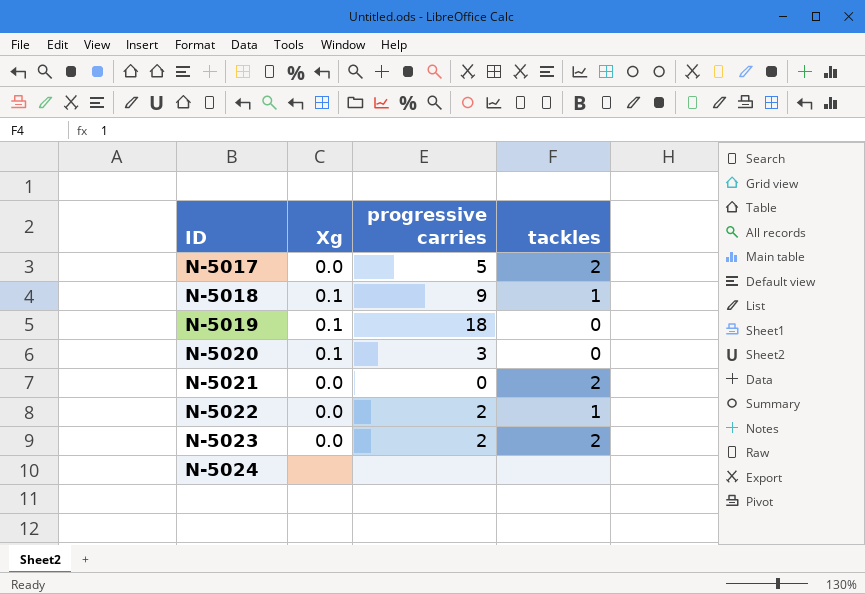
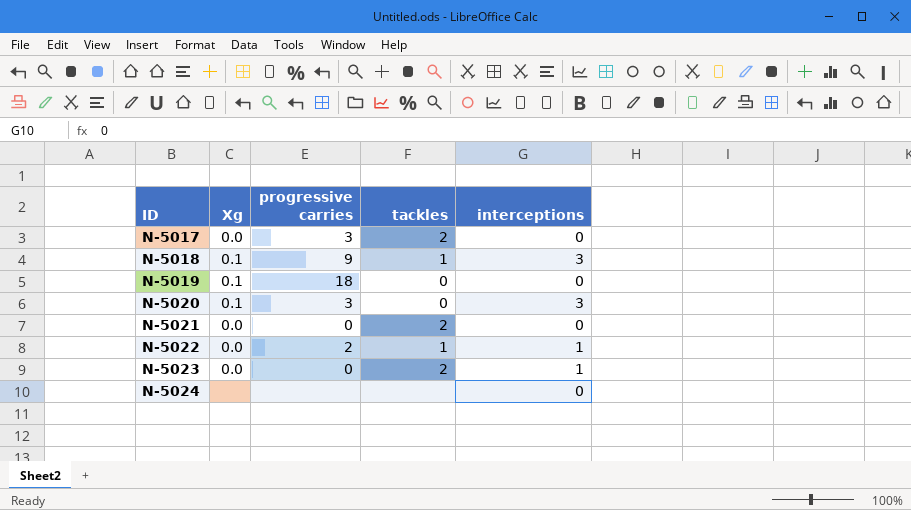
column interceptions | position: none -> 5
N-5017 | progressive carries: 5 -> 3
N-5023 | progressive carries: 2 -> 0

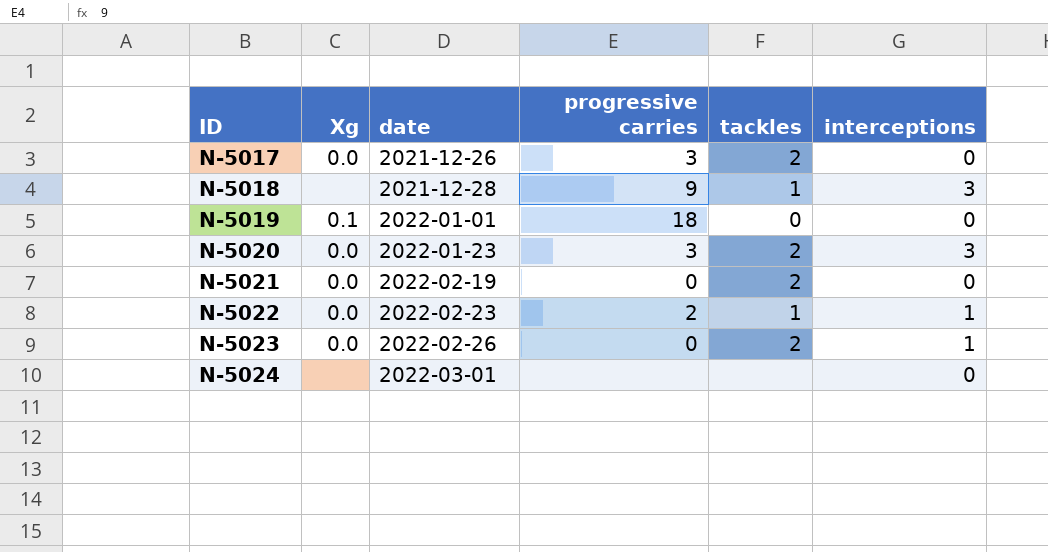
column date | position: none -> 3
N-5018 | Xg: 0.1 -> none
N-5020 | Xg: 0.1 -> 0.0
N-5020 | tackles: 0 -> 2

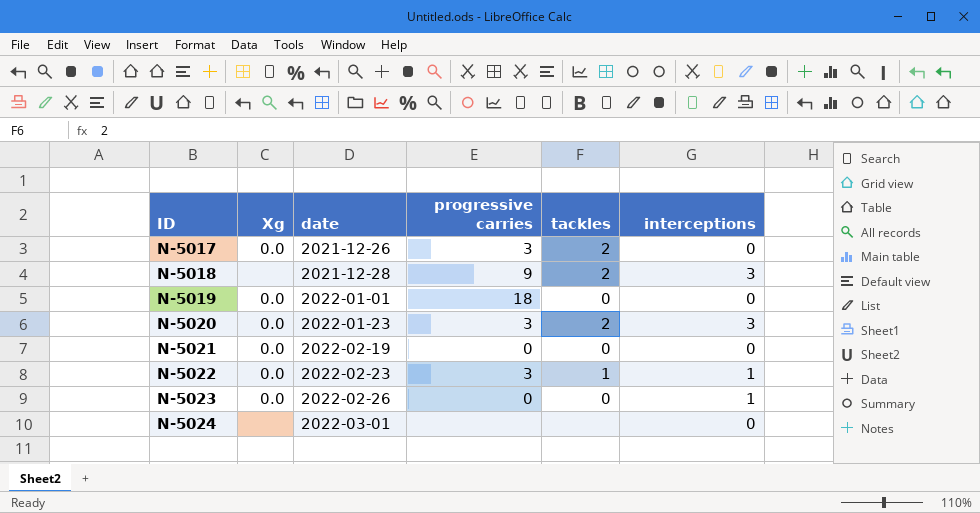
N-5018 | tackles: 1 -> 2
N-5019 | Xg: 0.1 -> 0.0
N-5021 | tackles: 2 -> 0
N-5022 | progressive carries: 2 -> 3
N-5023 | tackles: 2 -> 0

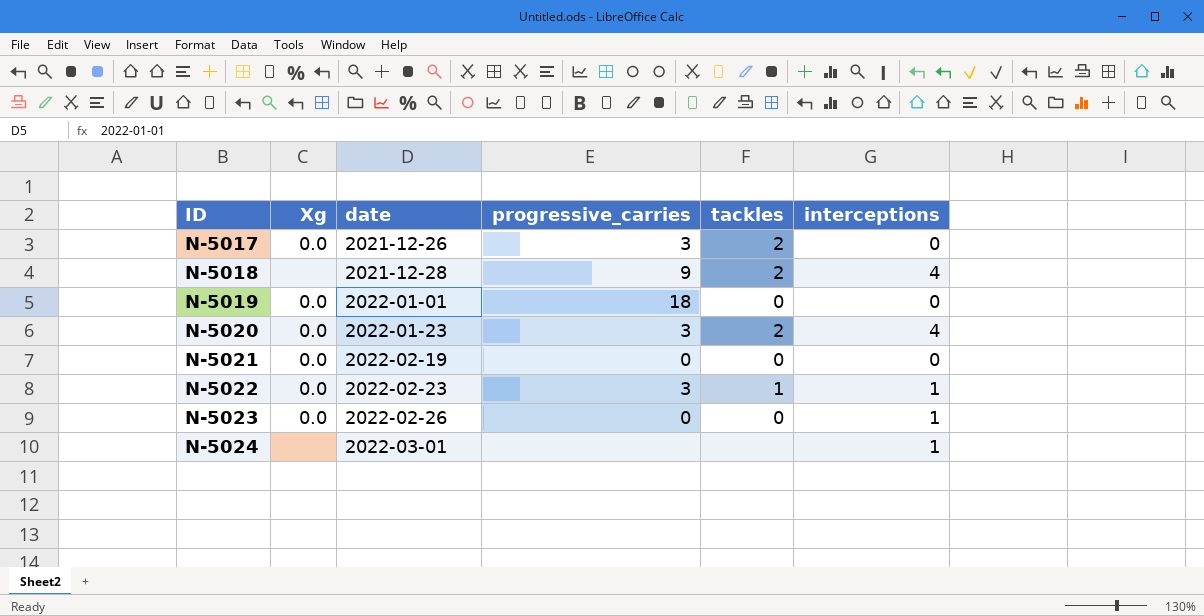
column name: progressive carries -> progressive_carries
N-5018 | interceptions: 3 -> 4
N-5020 | interceptions: 3 -> 4
N-5024 | interceptions: 0 -> 1

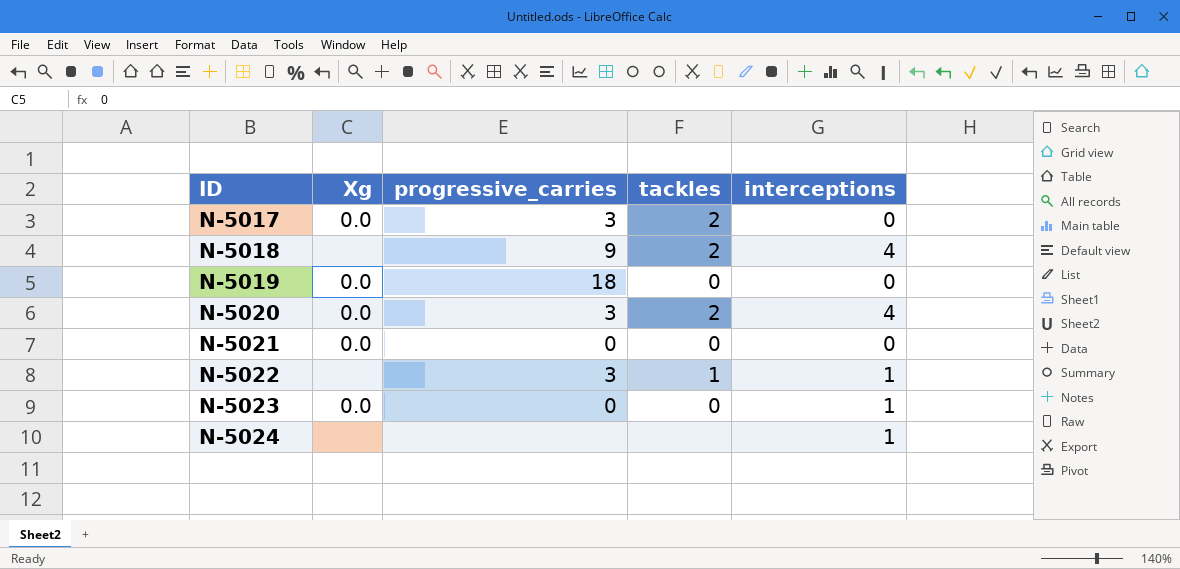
column date | position: 3 -> none
N-5022 | Xg: 0.0 -> none

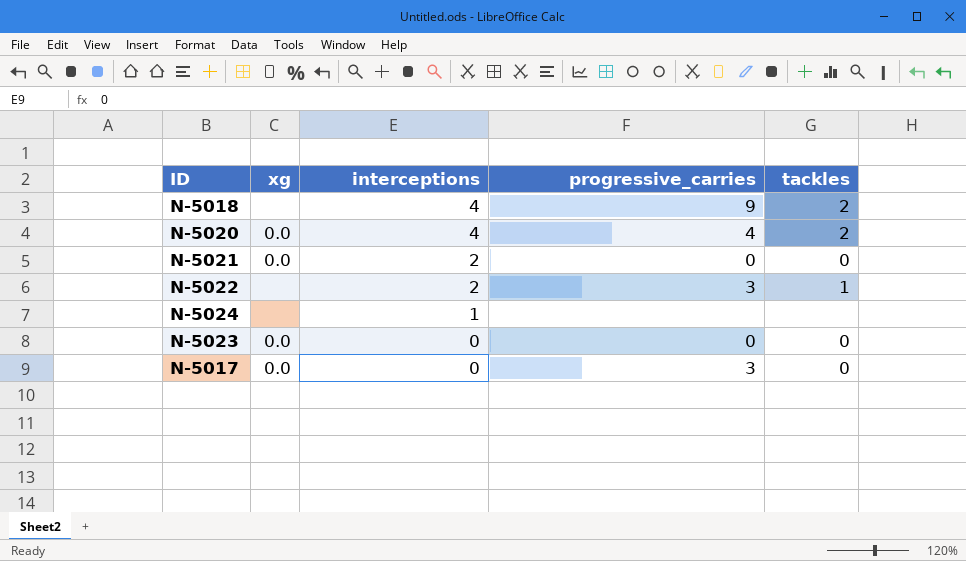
row order: ID ascending -> interceptions descending
column name: Xg -> xg
column interceptions | position: 5 -> 3
row N-5019: 0.0 | 18 | 0 | 0 -> none
N-5020 | progressive_carries: 3 -> 4
N-5021 | interceptions: 0 -> 2
N-5022 | interceptions: 1 -> 2
N-5023 | interceptions: 1 -> 0
N-5017 | tackles: 2 -> 0

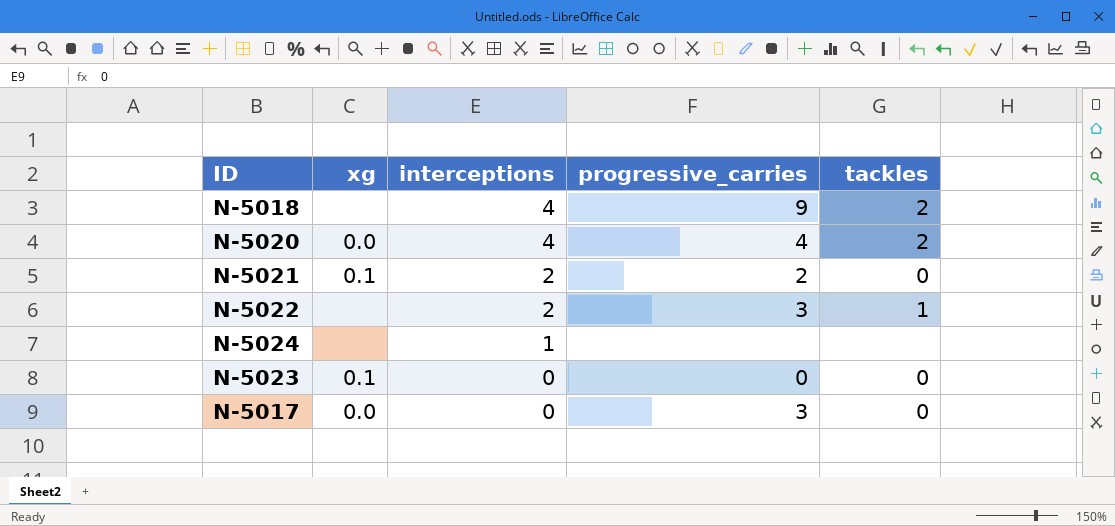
N-5021 | xg: 0.0 -> 0.1
N-5021 | progressive_carries: 0 -> 2
N-5023 | xg: 0.0 -> 0.1

